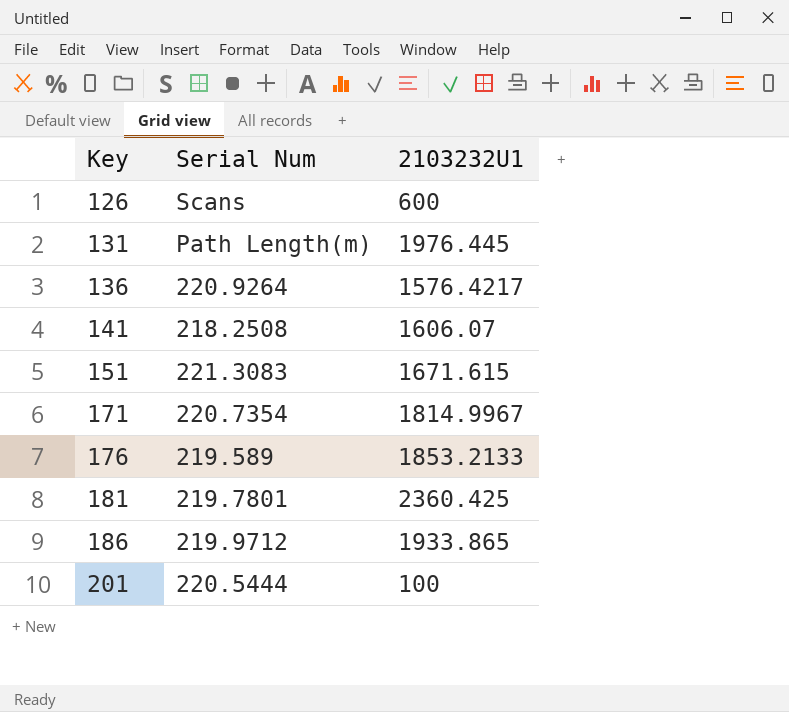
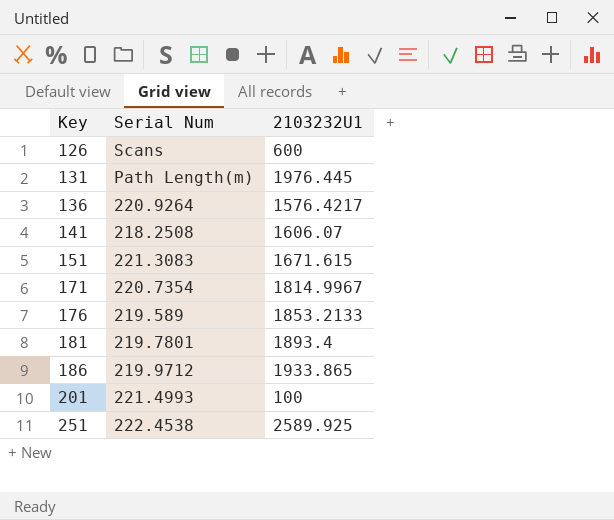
181 | 2103232U1: 2360.425 -> 1893.4
201 | Serial Num: 220.5444 -> 221.4993
row 251: none -> 222.4538 | 2589.925

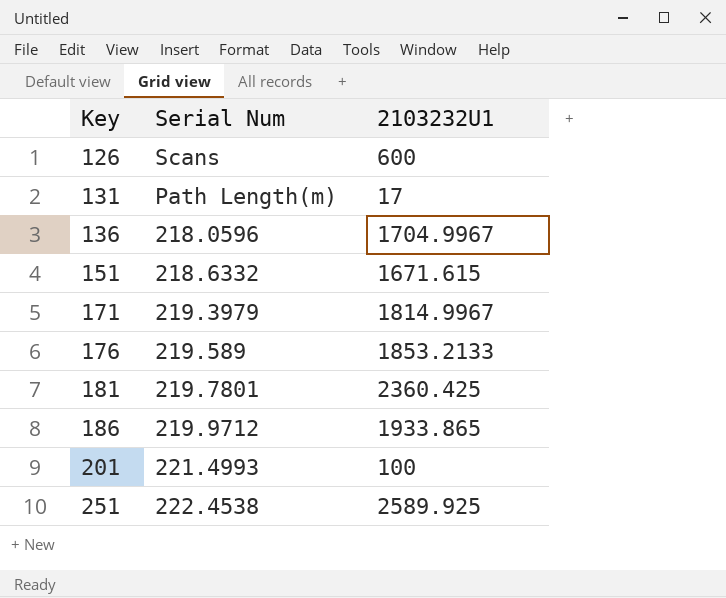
row 141: 218.2508 | 1606.07 -> none
131 | 2103232U1: 1976.445 -> 17
136 | Serial Num: 220.9264 -> 218.0596
136 | 2103232U1: 1576.4217 -> 1704.9967
151 | Serial Num: 221.3083 -> 218.6332
171 | Serial Num: 220.7354 -> 219.3979
181 | 2103232U1: 1893.4 -> 2360.425

